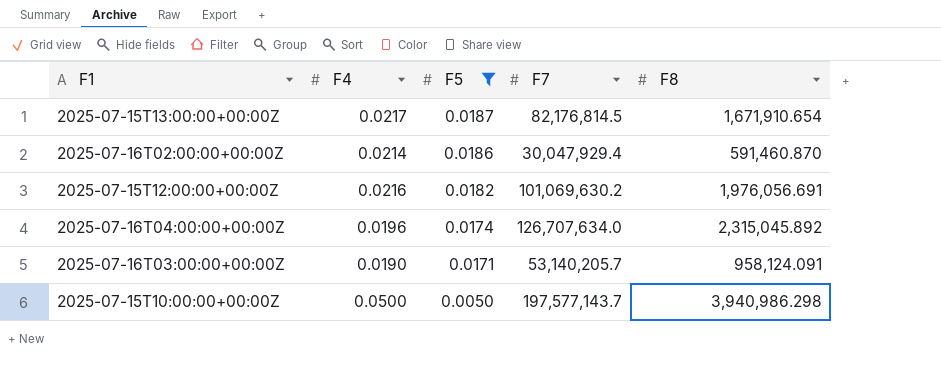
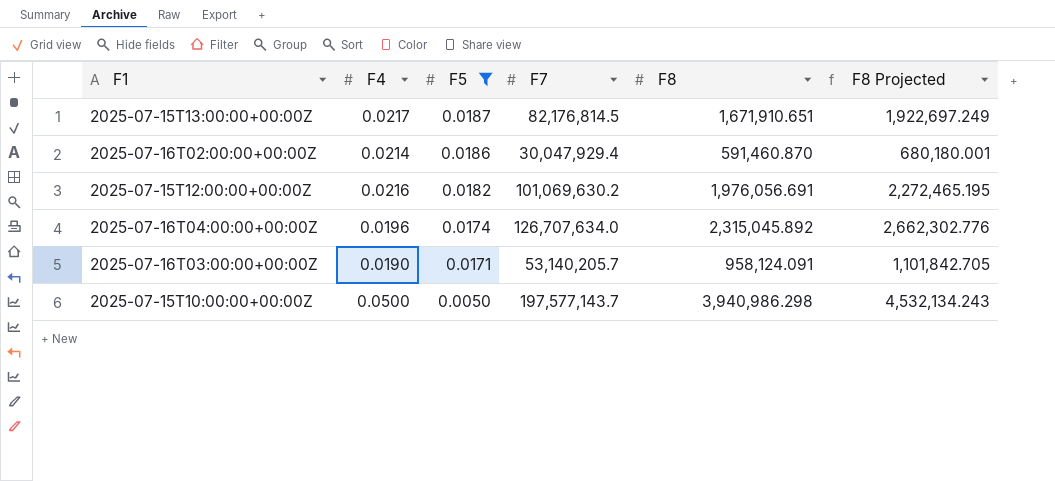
column F8 Projected | formula: none -> [F8] * 1.15
2025-07-15T13:00:00+00:00Z | F8: 1,671,910.654 -> 1,671,910.651

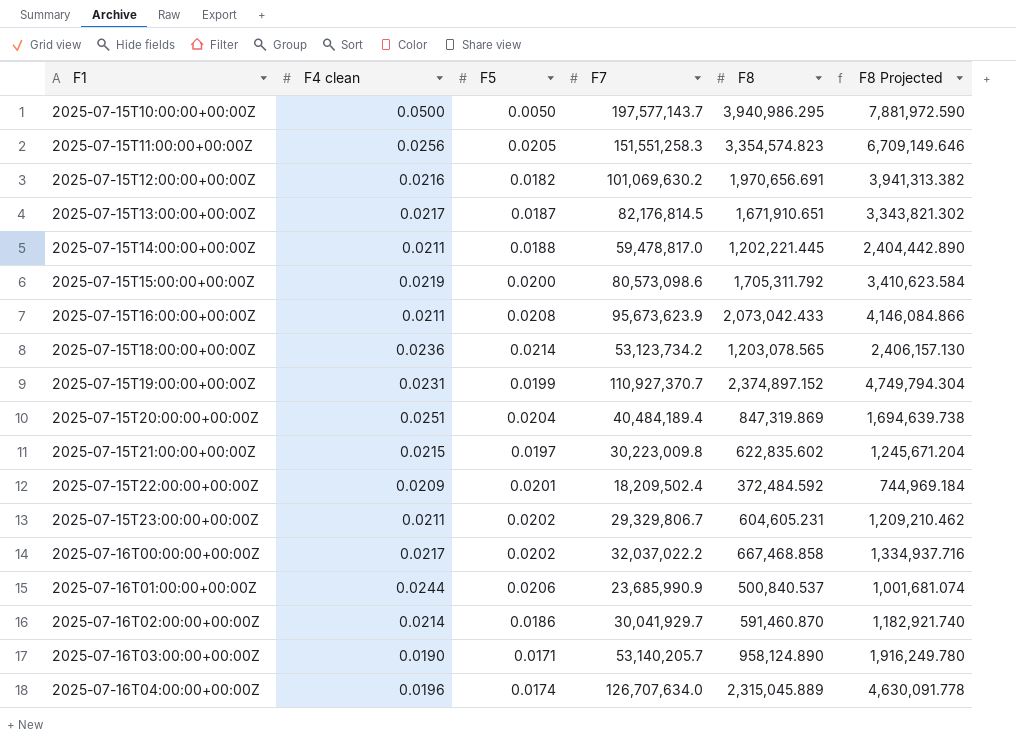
filter: F5 <= 0.0187 -> none
row order: F5 descending -> F1 ascending
column name: F4 -> F4 clean
column F8 Projected | formula: [F8] * 1.15 -> [F8] * 2
2025-07-15T10:00:00+00:00Z | F8: 3,940,986.298 -> 3,940,986.295
2025-07-15T12:00:00+00:00Z | F8: 1,976,056.691 -> 1,970,656.691
2025-07-16T02:00:00+00:00Z | F7: 30,047,929.4 -> 30,041,929.7
2025-07-16T03:00:00+00:00Z | F8: 958,124.091 -> 958,124.890
2025-07-16T04:00:00+00:00Z | F8: 2,315,045.892 -> 2,315,045.889

